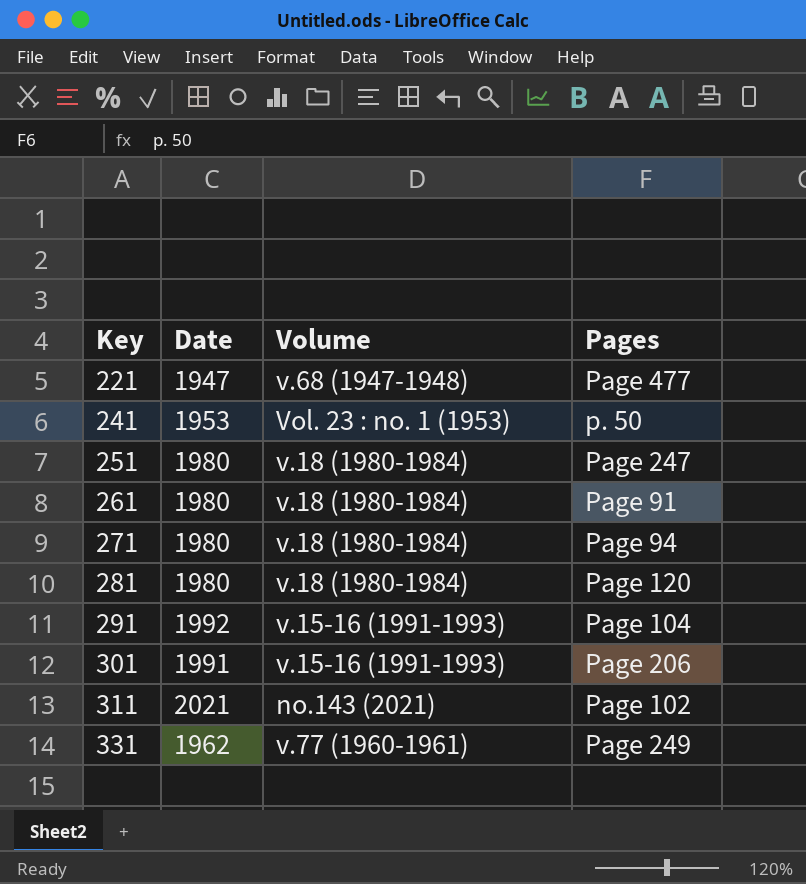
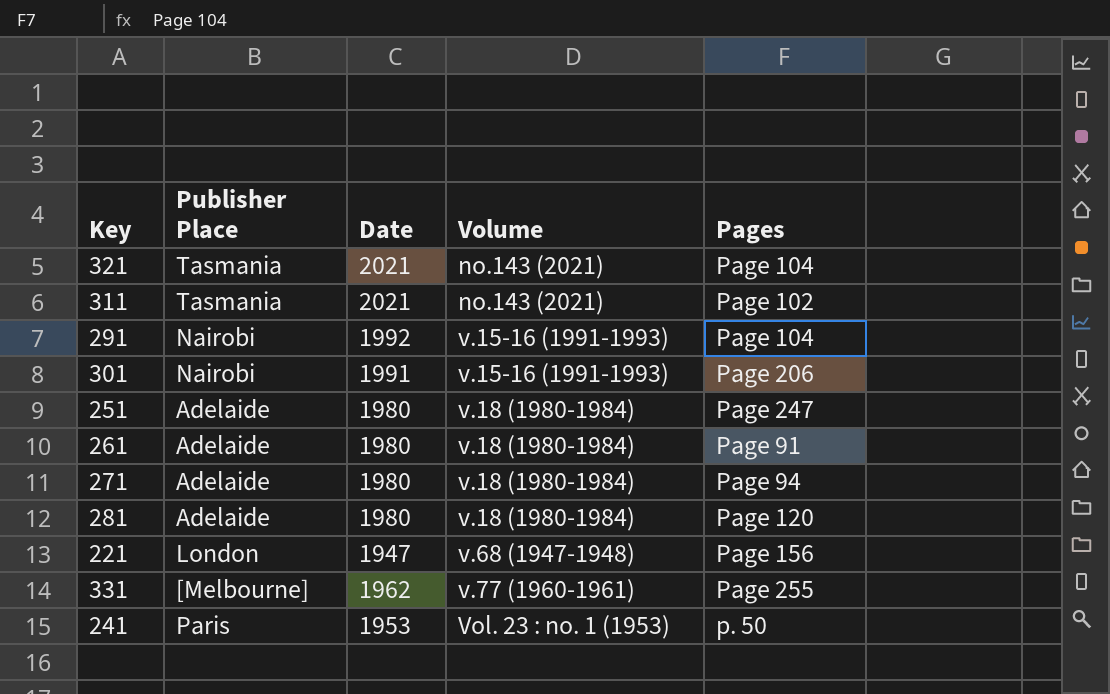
row order: Key ascending -> Volume ascending
column Publisher Place | position: none -> 2
row 321: none -> Tasmania | 2021 | no.143 (2021) | Page 104
221 | Pages: Page 477 -> Page 156
331 | Pages: Page 249 -> Page 255

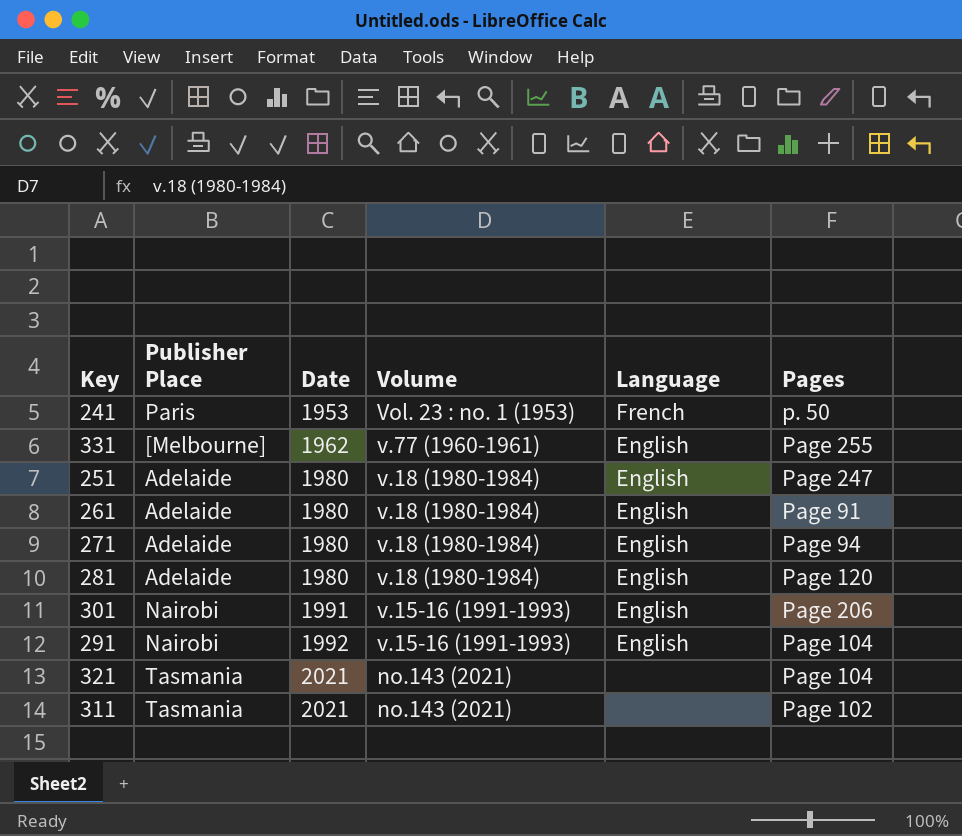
row order: Volume ascending -> Date ascending
column Language | position: none -> 5
row 221: London | 1947 | v.68 (1947-1948) | Page 156 -> none

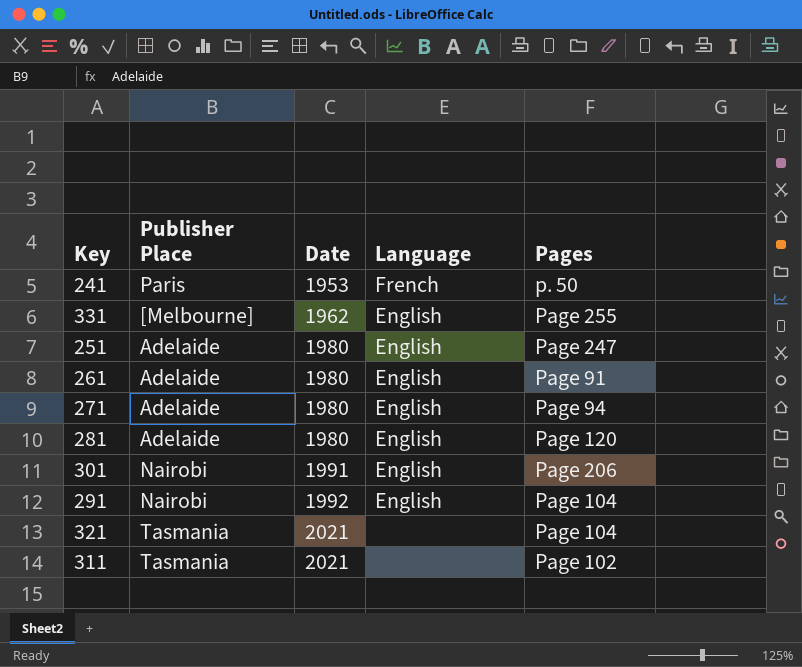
column Volume | position: 4 -> none

